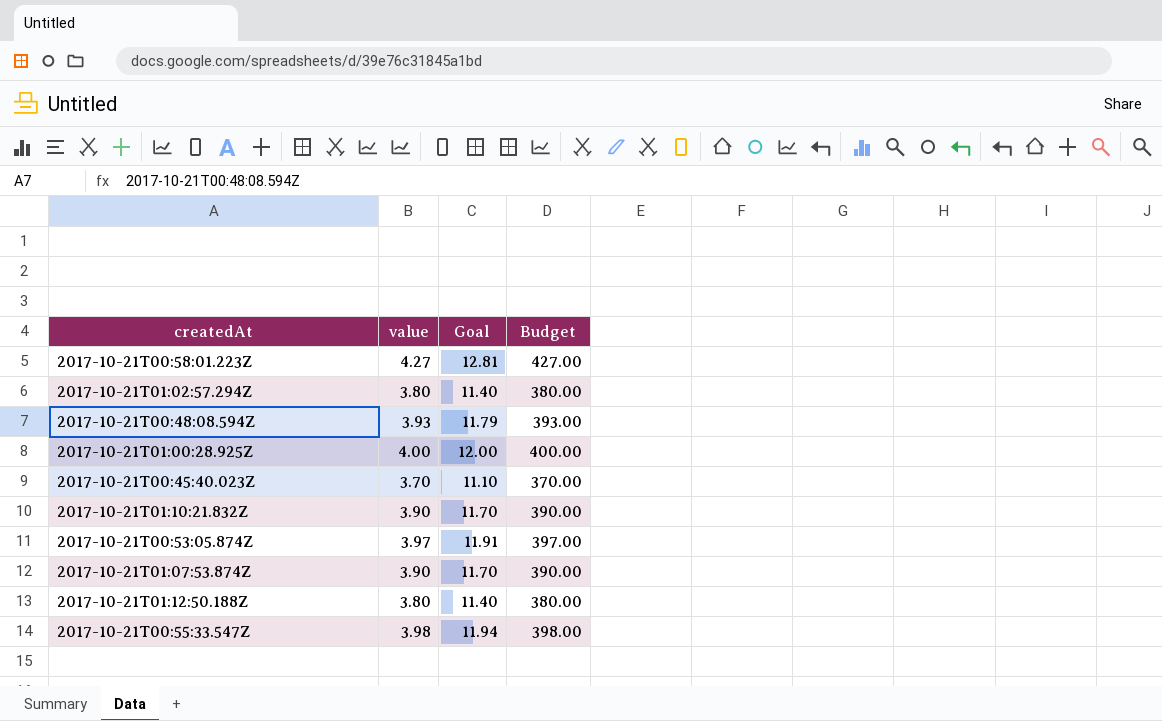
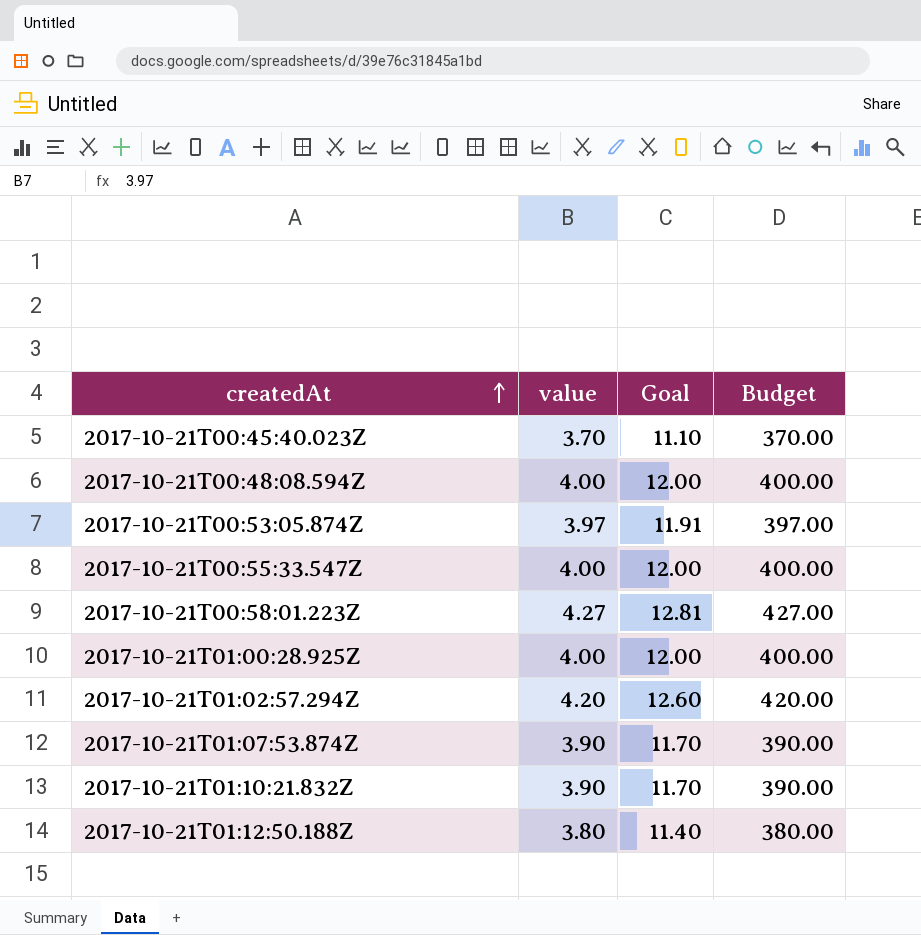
row order: none -> createdAt ascending
2017-10-21T00:48:08.594Z | value: 3.93 -> 4.00
2017-10-21T00:48:08.594Z | Goal: 11.79 -> 12.00
2017-10-21T00:48:08.594Z | Budget: 393.00 -> 400.00
2017-10-21T00:55:33.547Z | value: 3.98 -> 4.00
2017-10-21T00:55:33.547Z | Goal: 11.94 -> 12.00
2017-10-21T00:55:33.547Z | Budget: 398.00 -> 400.00
2017-10-21T01:02:57.294Z | value: 3.80 -> 4.20
2017-10-21T01:02:57.294Z | Goal: 11.40 -> 12.60
2017-10-21T01:02:57.294Z | Budget: 380.00 -> 420.00

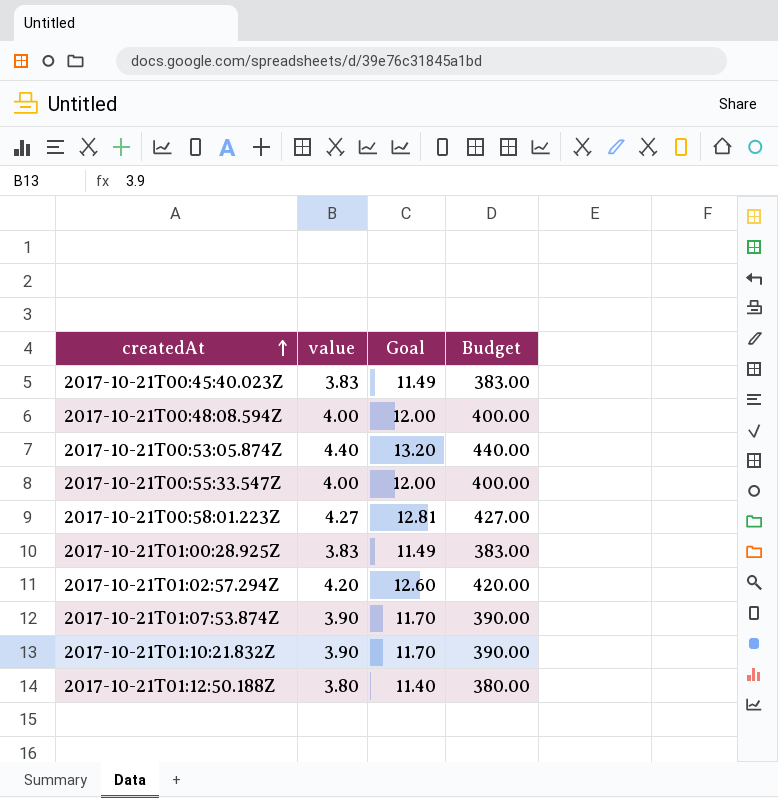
2017-10-21T00:45:40.023Z | value: 3.70 -> 3.83
2017-10-21T00:45:40.023Z | Goal: 11.10 -> 11.49
2017-10-21T00:45:40.023Z | Budget: 370.00 -> 383.00
2017-10-21T00:53:05.874Z | value: 3.97 -> 4.40
2017-10-21T00:53:05.874Z | Goal: 11.91 -> 13.20
2017-10-21T00:53:05.874Z | Budget: 397.00 -> 440.00
2017-10-21T01:00:28.925Z | value: 4.00 -> 3.83
2017-10-21T01:00:28.925Z | Goal: 12.00 -> 11.49
2017-10-21T01:00:28.925Z | Budget: 400.00 -> 383.00

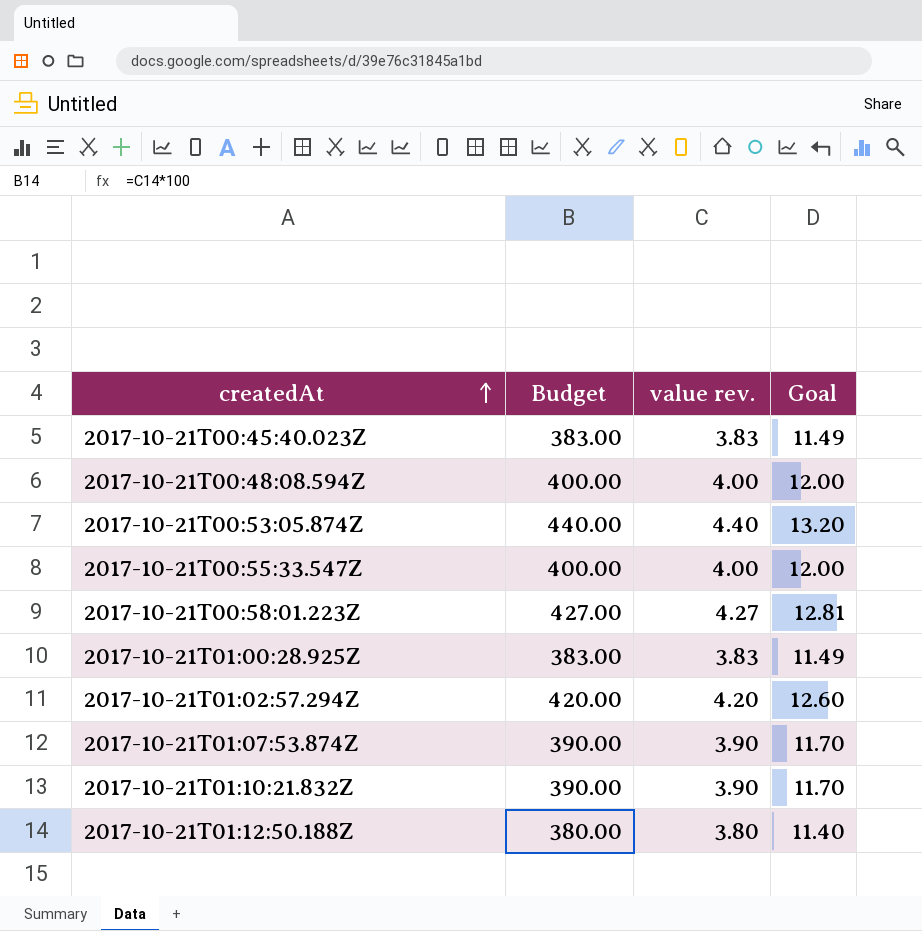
column Budget | position: 4 -> 2
column name: value -> value rev.

